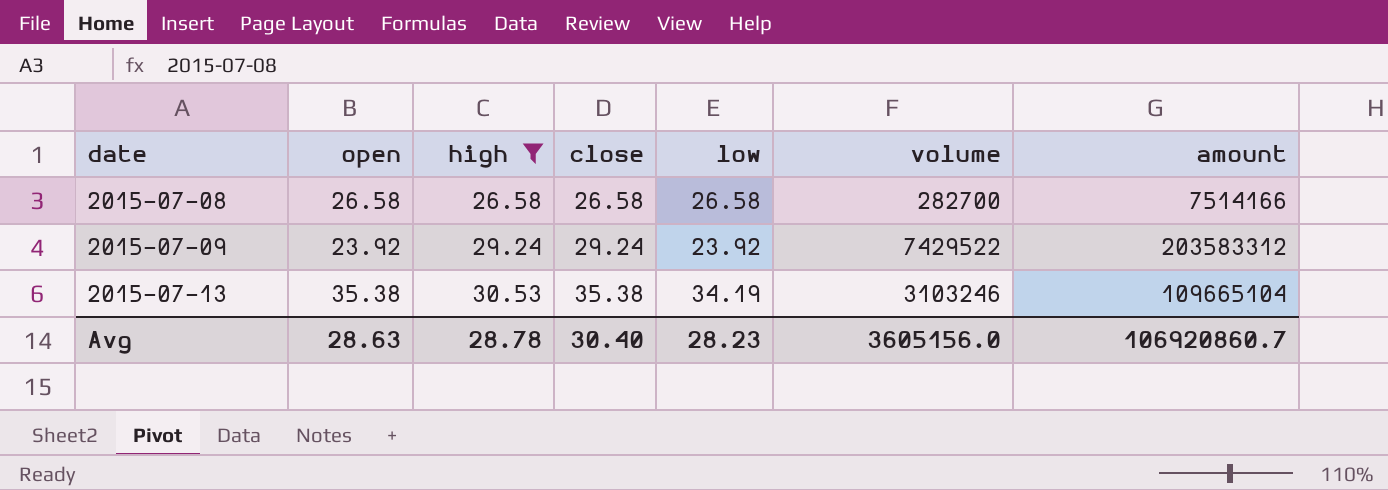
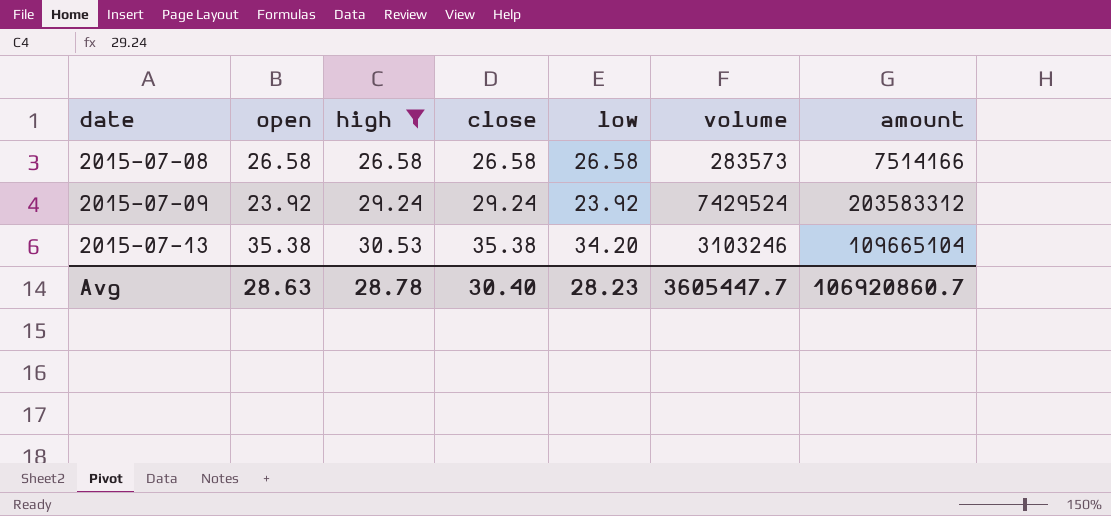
2015-07-08 | volume: 282700 -> 283573
2015-07-09 | volume: 7429522 -> 7429524
2015-07-13 | low: 34.19 -> 34.20
Avg | volume: 3605156.0 -> 3605447.7

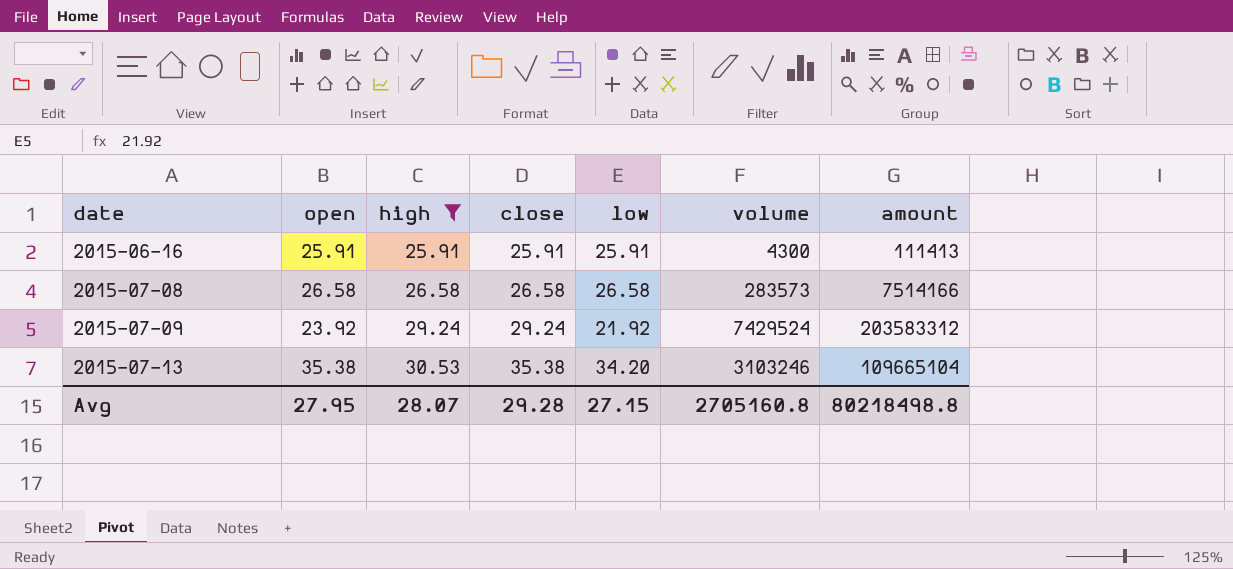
row 2015-06-16: none -> 25.91 | 25.91 | 25.91 | 25.91 | 4300 | 111413
2015-07-09 | low: 23.92 -> 21.92
Avg | open: 28.63 -> 27.95
Avg | high: 28.78 -> 28.07
Avg | close: 30.40 -> 29.28
Avg | low: 28.23 -> 27.15
Avg | volume: 3605447.7 -> 2705160.8
Avg | amount: 106920860.7 -> 80218498.8

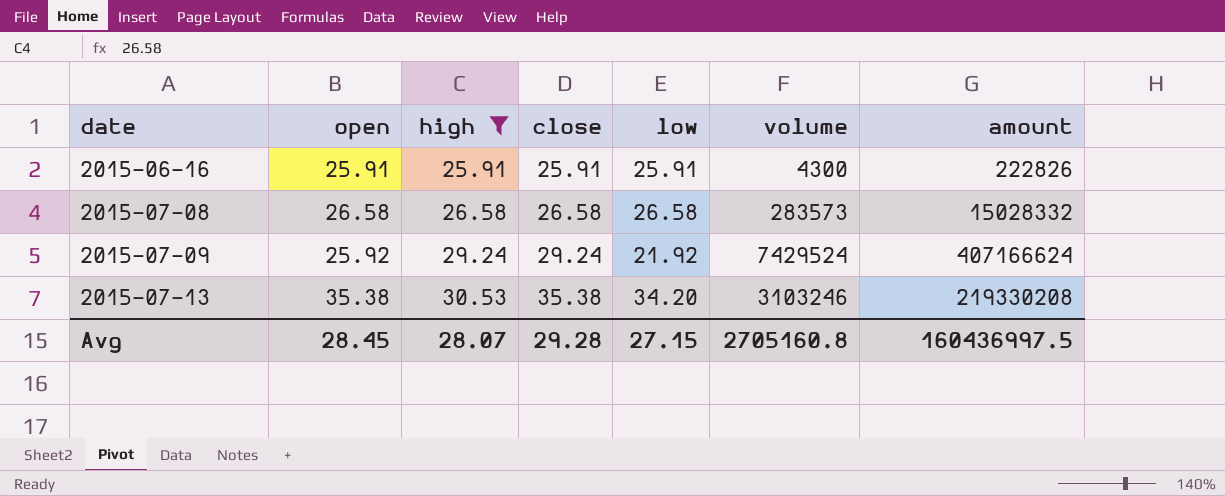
2015-06-16 | amount: 111413 -> 222826
2015-07-08 | amount: 7514166 -> 15028332
2015-07-09 | open: 23.92 -> 25.92
2015-07-09 | amount: 203583312 -> 407166624
2015-07-13 | amount: 109665104 -> 219330208
Avg | open: 27.95 -> 28.45
Avg | amount: 80218498.8 -> 160436997.5

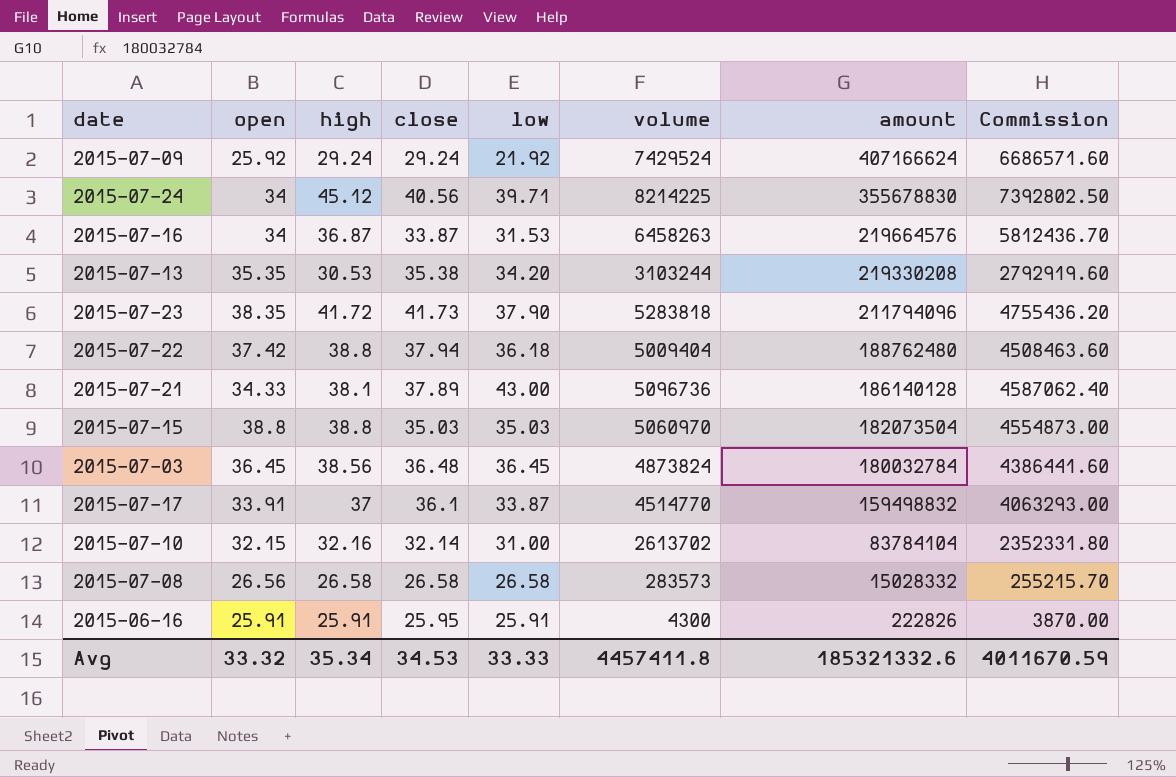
filter: high <= 30.53 -> none
row order: date ascending -> amount descending
column Commission | formula: none -> [volume] * 0.9
2015-07-13 | open: 35.38 -> 35.35
2015-07-13 | volume: 3103246 -> 3103244
2015-07-08 | open: 26.58 -> 26.56
2015-06-16 | close: 25.91 -> 25.95
Avg | open: 28.45 -> 33.32
Avg | high: 28.07 -> 35.34
Avg | close: 29.28 -> 34.53
Avg | low: 27.15 -> 33.33
Avg | volume: 2705160.8 -> 4457411.8
Avg | amount: 160436997.5 -> 185321332.6

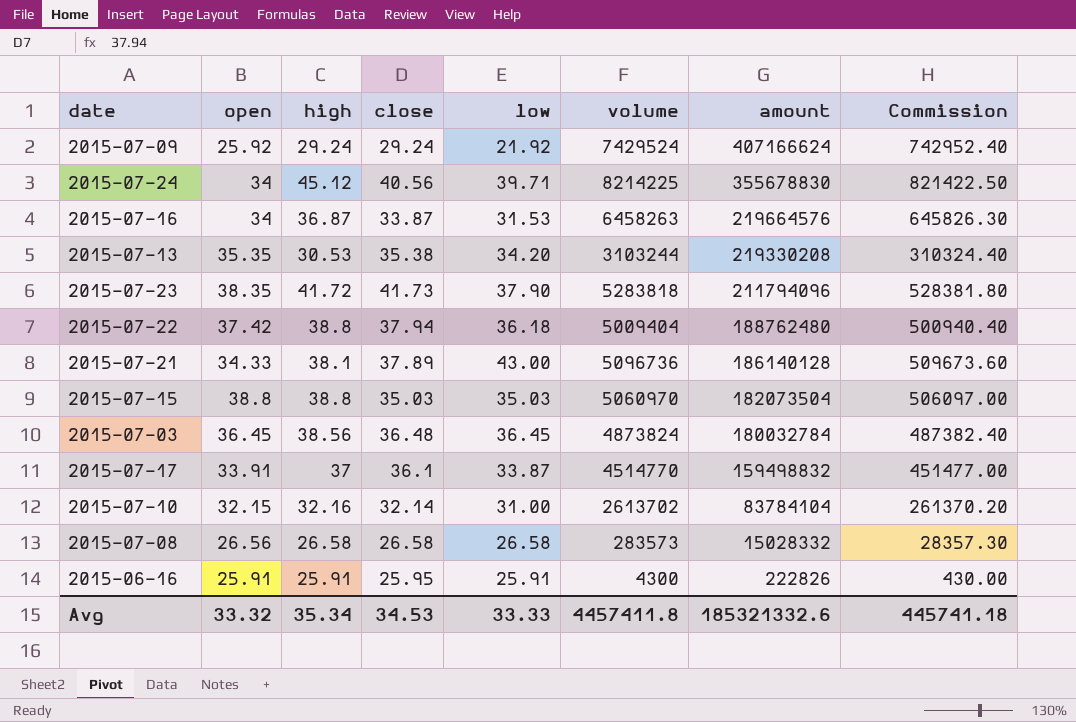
column Commission | formula: [volume] * 0.9 -> [volume] * 0.1
Avg | Commission: 4011670.59 -> 445741.18

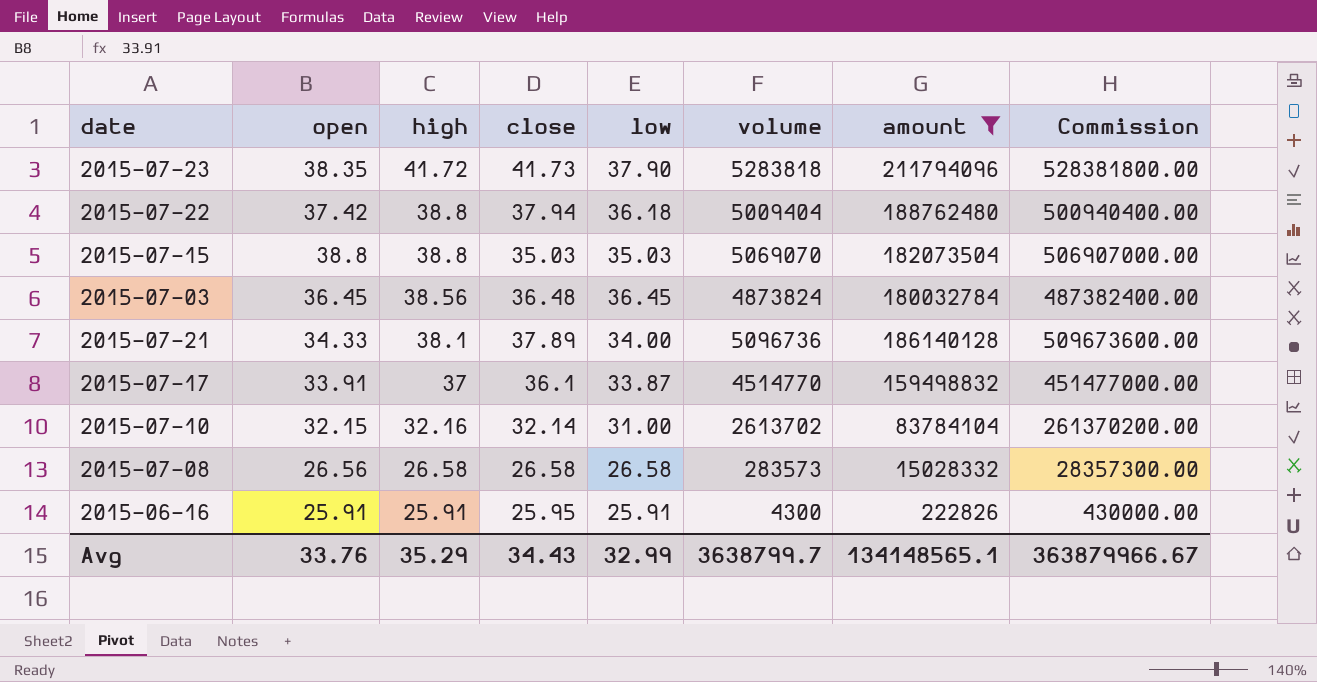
filter: none -> amount <= 211794096
row order: amount descending -> high descending
column Commission | formula: [volume] * 0.1 -> [volume] * 100
2015-07-15 | volume: 5060970 -> 5069070
2015-07-21 | low: 43.00 -> 34.00
Avg | open: 33.32 -> 33.76
Avg | high: 35.34 -> 35.29
Avg | close: 34.53 -> 34.43
Avg | low: 33.33 -> 32.99
Avg | volume: 4457411.8 -> 3638799.7
Avg | amount: 185321332.6 -> 134148565.1
Avg | Commission: 445741.18 -> 363879966.67

